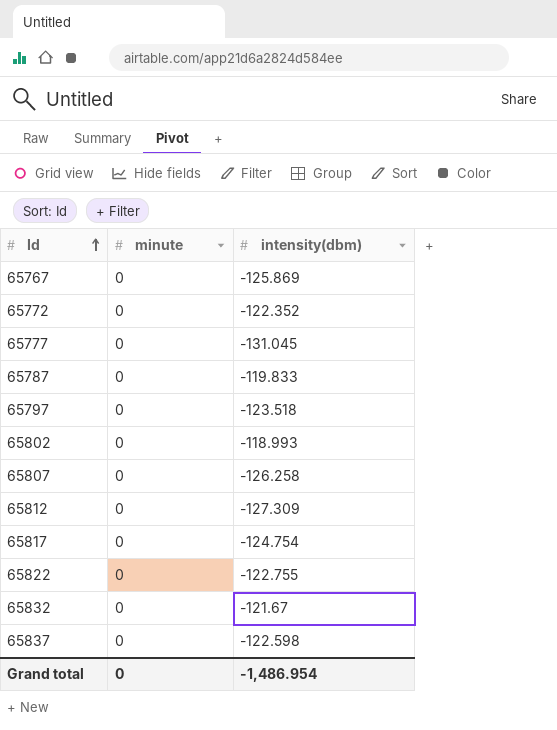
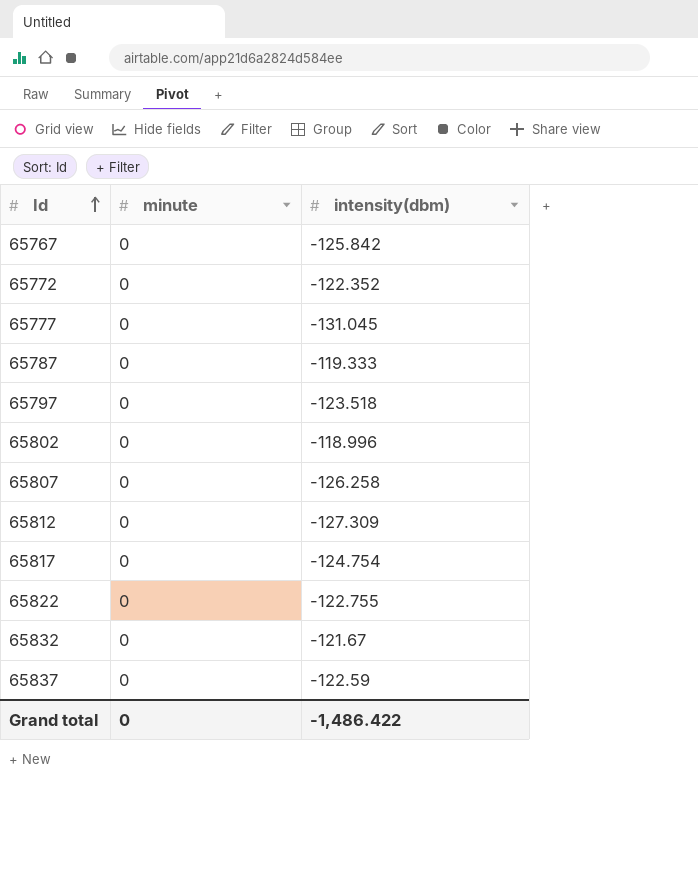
65767 | intensity(dbm): -125.869 -> -125.842
65787 | intensity(dbm): -119.833 -> -119.333
65802 | intensity(dbm): -118.993 -> -118.996
65837 | intensity(dbm): -122.598 -> -122.59
Grand total | intensity(dbm): -1,486.954 -> -1,486.422

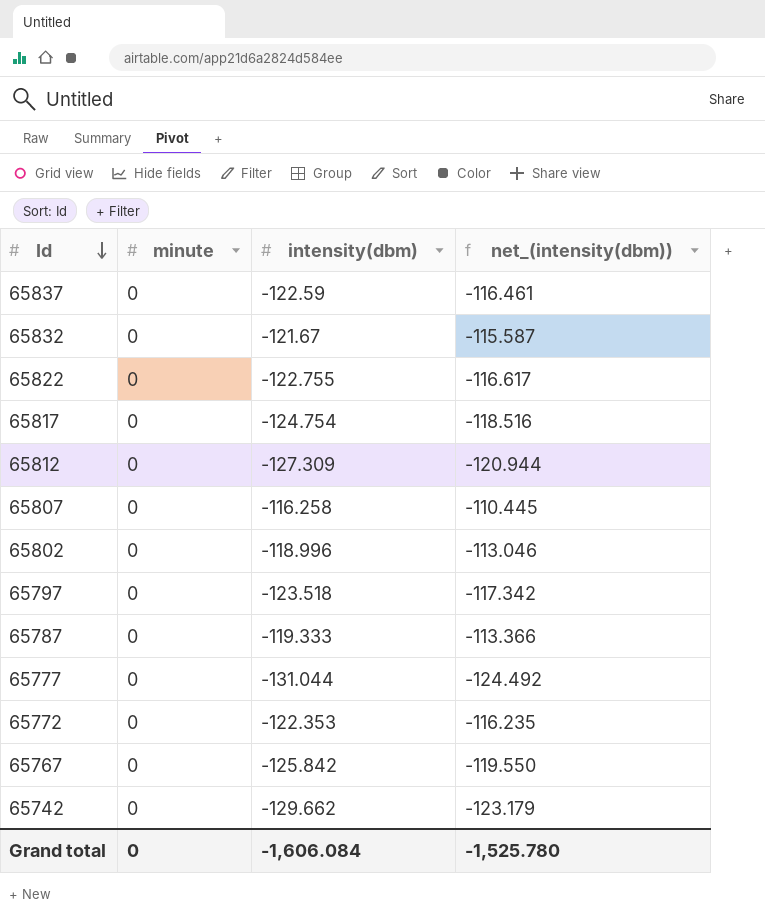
row order: Id ascending -> Id descending
column net_(intensity(dbm)) | formula: none -> [intensity(dbm)] * 0.95
65807 | intensity(dbm): -126.258 -> -116.258
65777 | intensity(dbm): -131.045 -> -131.044
65772 | intensity(dbm): -122.352 -> -122.353
row 65742: none -> 0 | -129.662 | -123.179
Grand total | intensity(dbm): -1,486.422 -> -1,606.084

